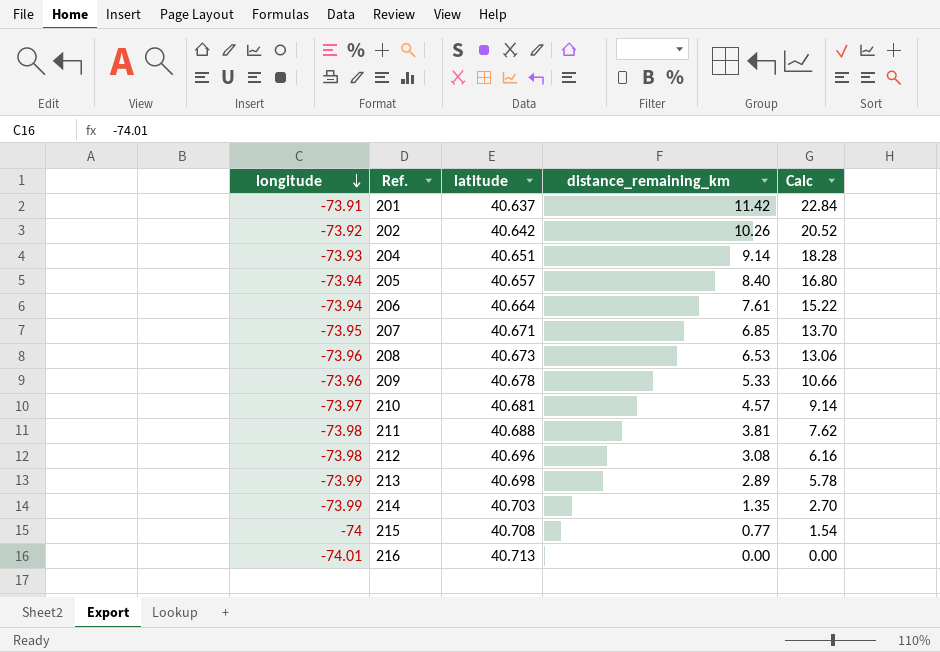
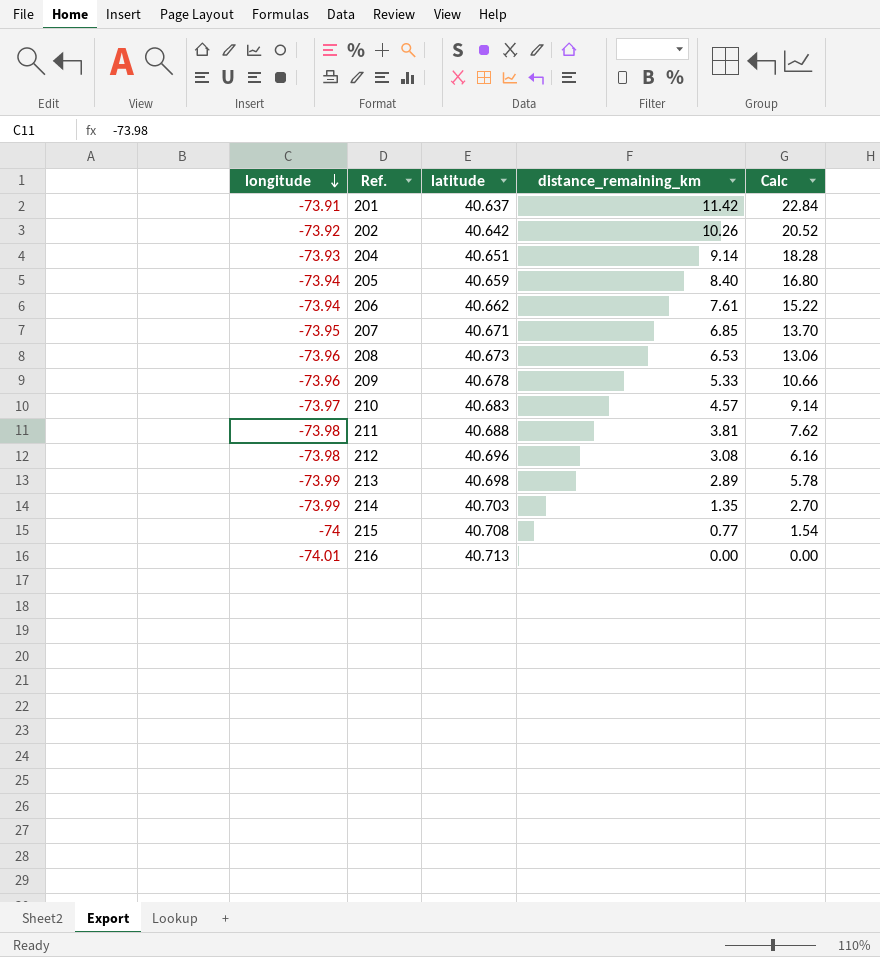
205 | latitude: 40.657 -> 40.659
206 | latitude: 40.664 -> 40.662
210 | latitude: 40.681 -> 40.683

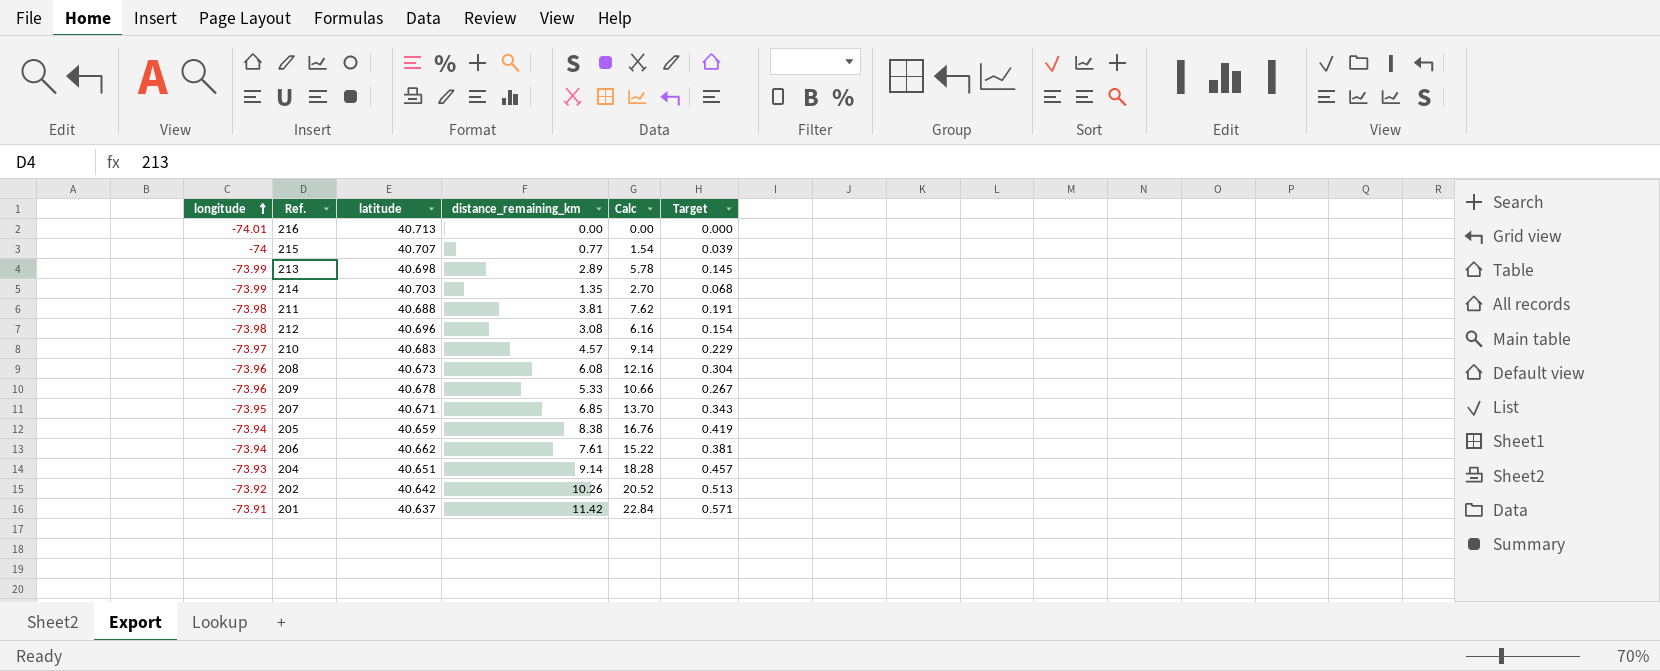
row order: longitude descending -> longitude ascending
column Target | formula: none -> [distance_remaining_km] * 0.05
215 | latitude: 40.708 -> 40.707
208 | distance_remaining_km: 6.53 -> 6.08
208 | Calc: 13.06 -> 12.16
205 | distance_remaining_km: 8.40 -> 8.38
205 | Calc: 16.80 -> 16.76

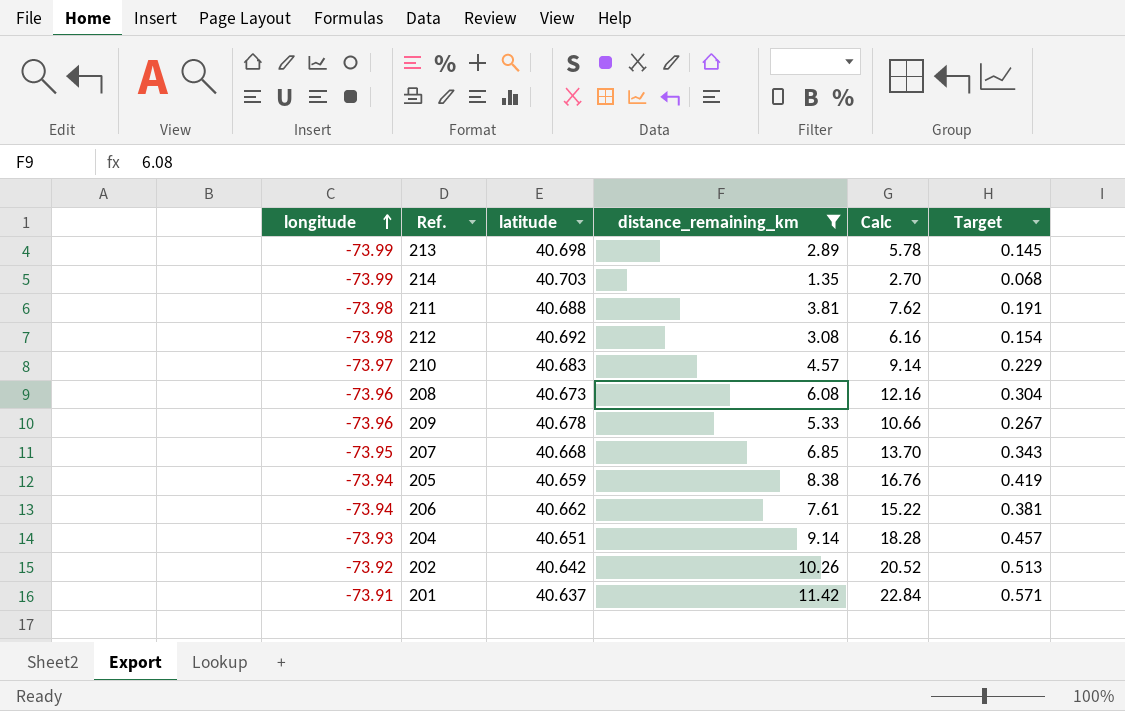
filter: none -> distance_remaining_km >= 1.35
212 | latitude: 40.696 -> 40.692
207 | latitude: 40.671 -> 40.668

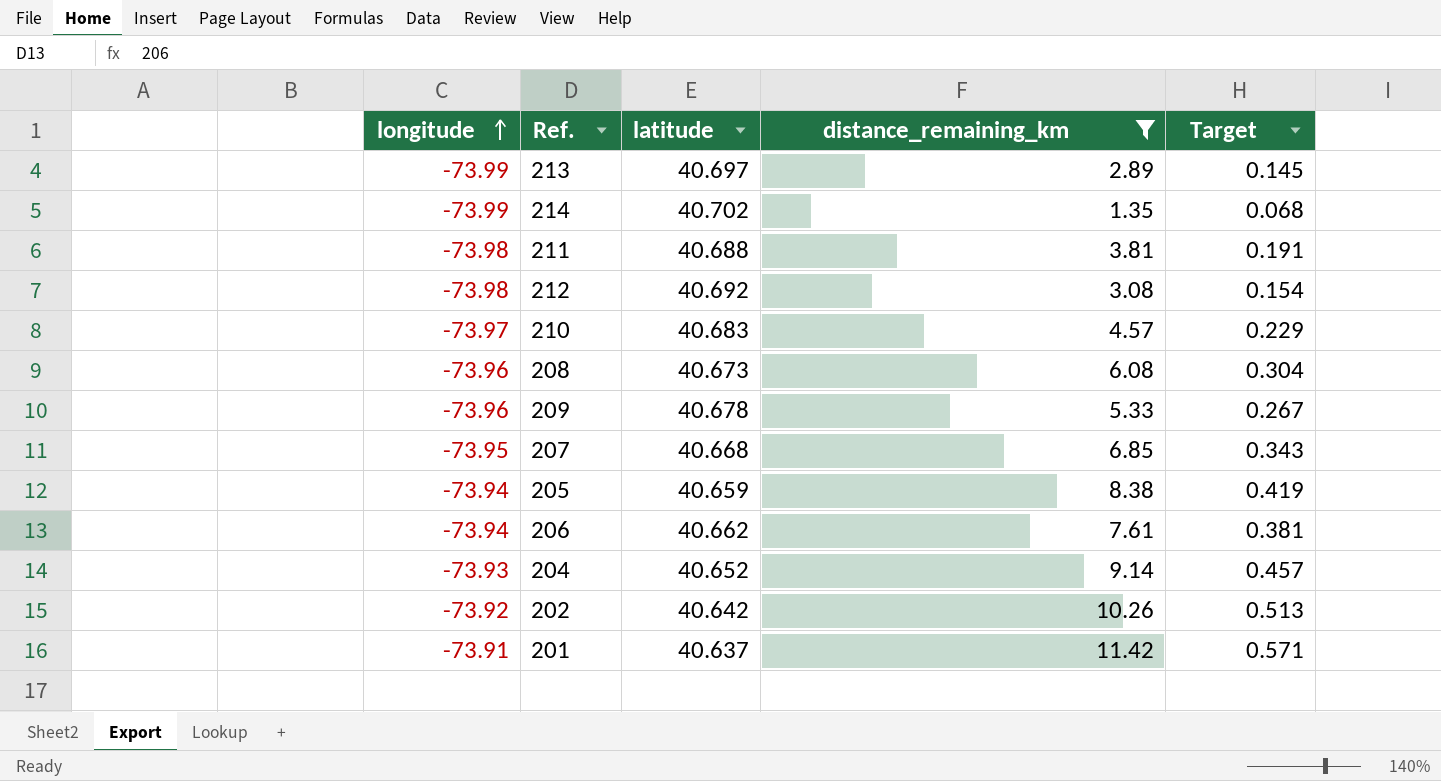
column Calc | formula: [distance_remaining_km] * 2 -> none
213 | latitude: 40.698 -> 40.697
214 | latitude: 40.703 -> 40.702
204 | latitude: 40.651 -> 40.652

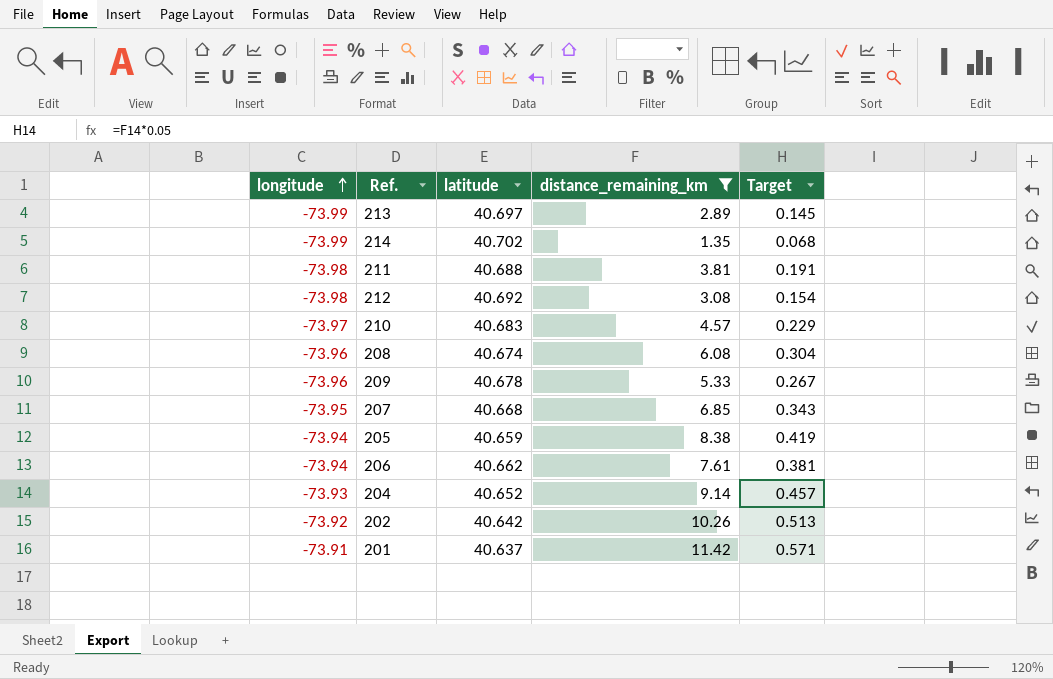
208 | latitude: 40.673 -> 40.674

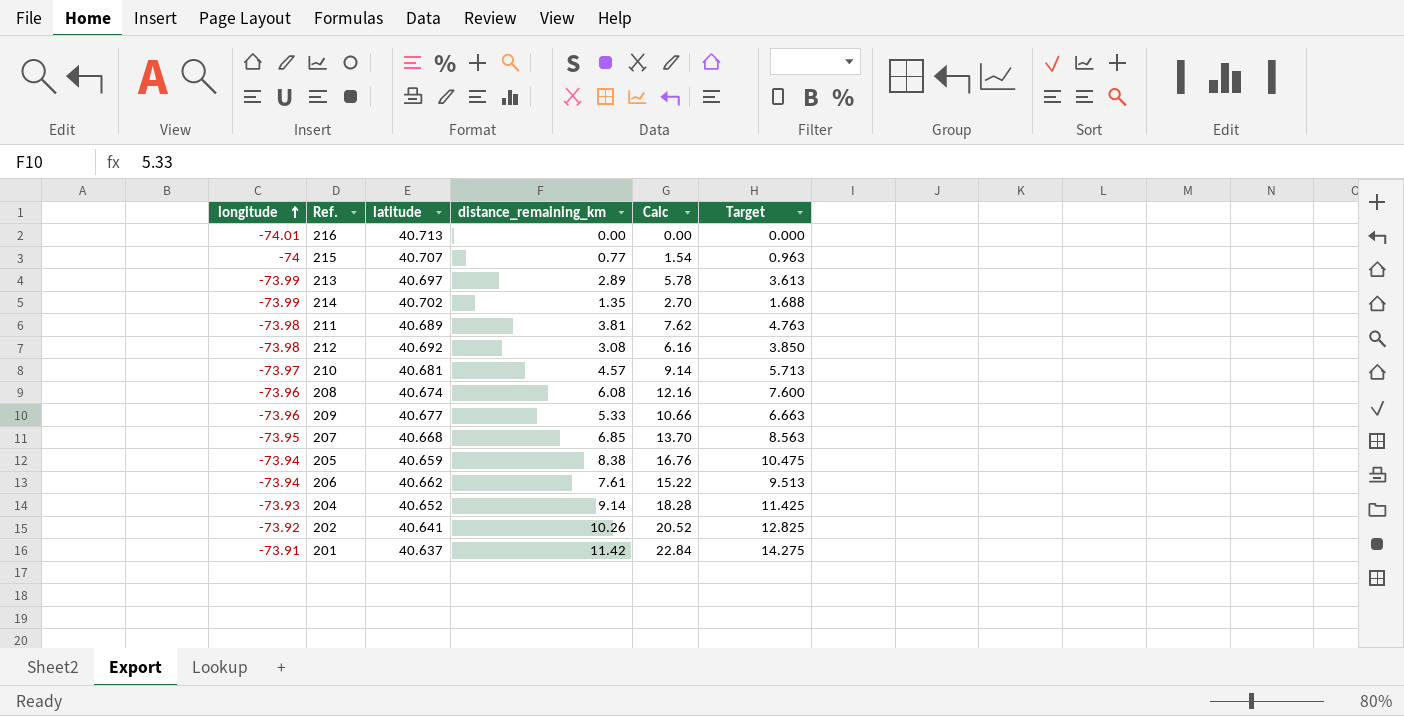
filter: distance_remaining_km >= 1.35 -> none
column Calc | formula: none -> [distance_remaining_km] * 2
column Target | formula: [distance_remaining_km] * 0.05 -> [distance_remaining_km] * 1.25
211 | latitude: 40.688 -> 40.689
210 | latitude: 40.683 -> 40.681
209 | latitude: 40.678 -> 40.677
202 | latitude: 40.642 -> 40.641

